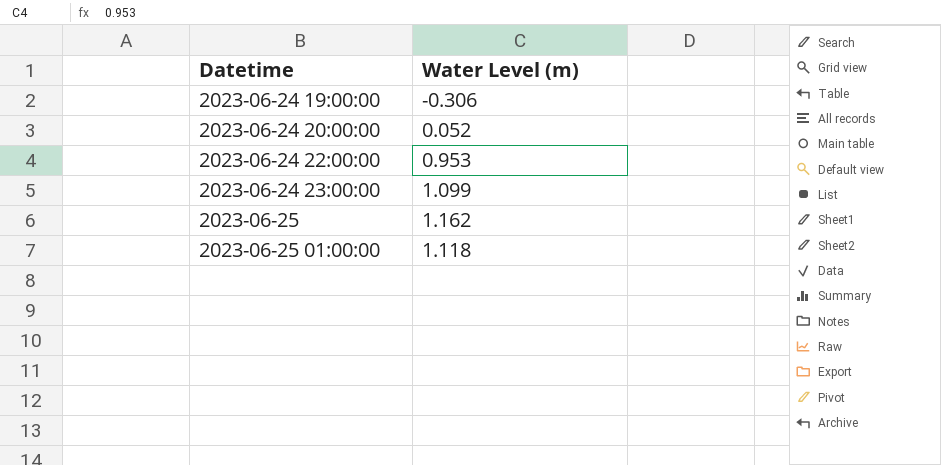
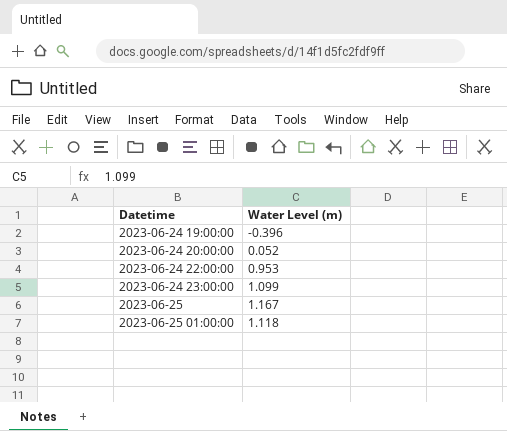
2023-06-24 19:00:00 | Water Level (m): -0.306 -> -0.396
2023-06-25 | Water Level (m): 1.162 -> 1.167

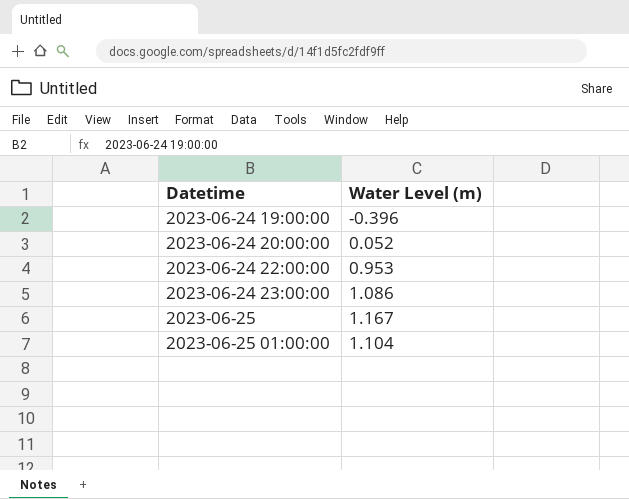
2023-06-24 23:00:00 | Water Level (m): 1.099 -> 1.086
2023-06-25 01:00:00 | Water Level (m): 1.118 -> 1.104

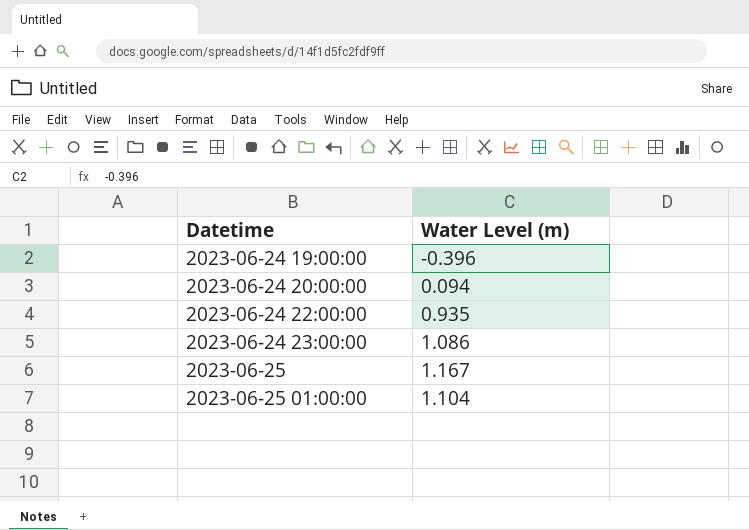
2023-06-24 20:00:00 | Water Level (m): 0.052 -> 0.094
2023-06-24 22:00:00 | Water Level (m): 0.953 -> 0.935

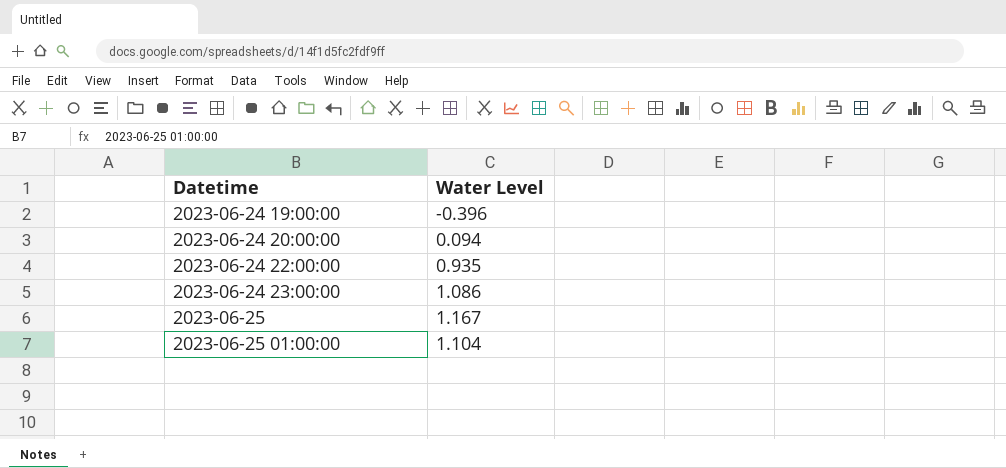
column name: Water Level (m) -> Water Level

